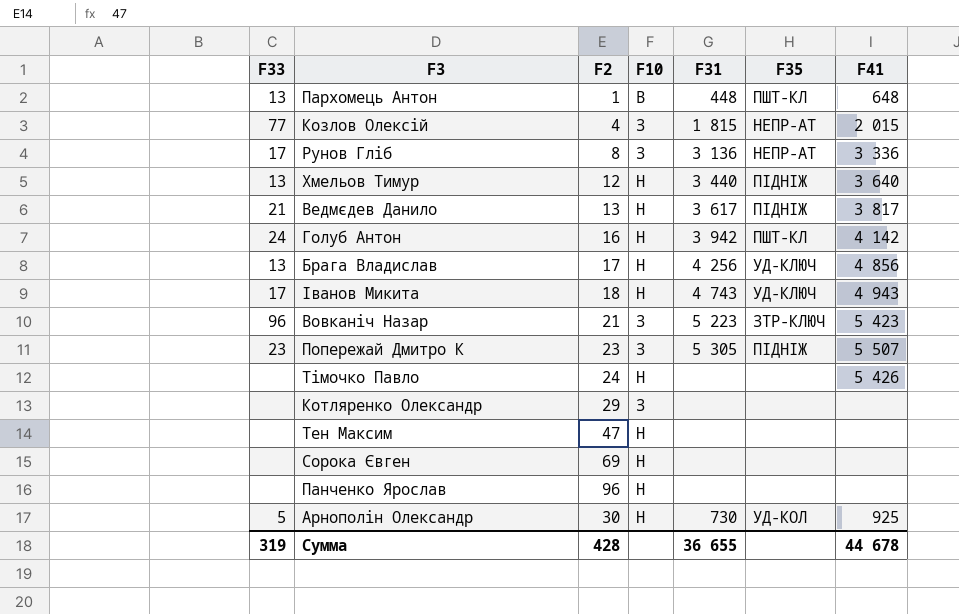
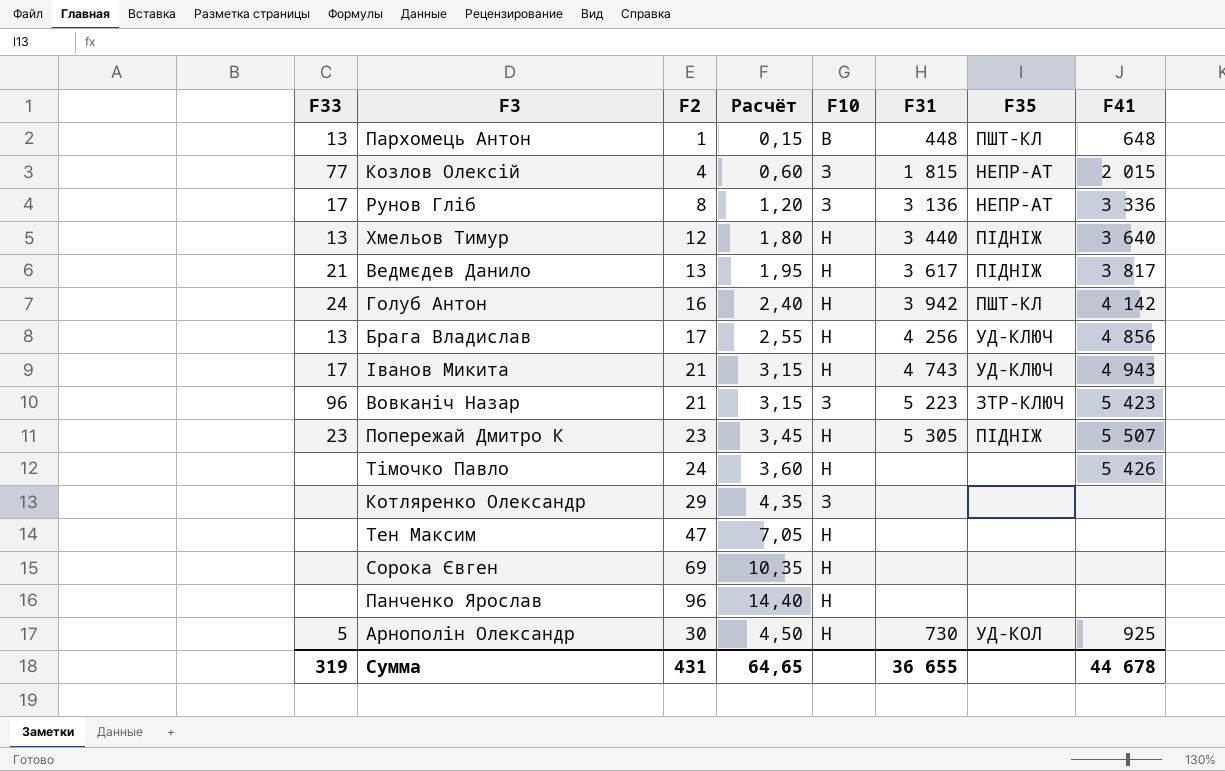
column Расчёт | formula: none -> [F2] * 0,15
Іванов Микита | F2: 18 -> 21
Попережай Дмитро К | F10: З -> Н
Сумма | F2: 428 -> 431

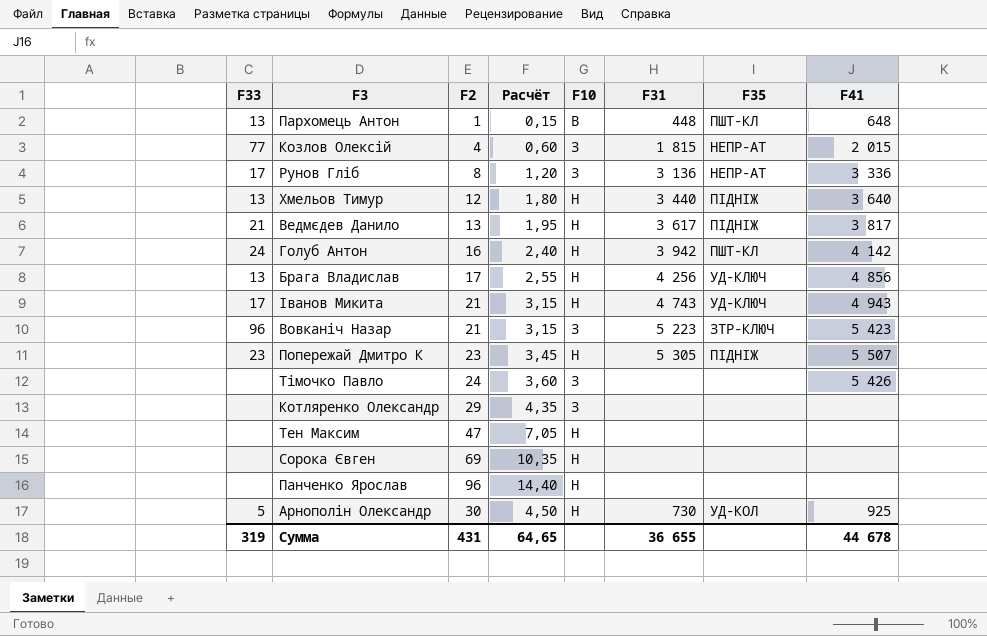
Тімочко Павло | F10: Н -> З

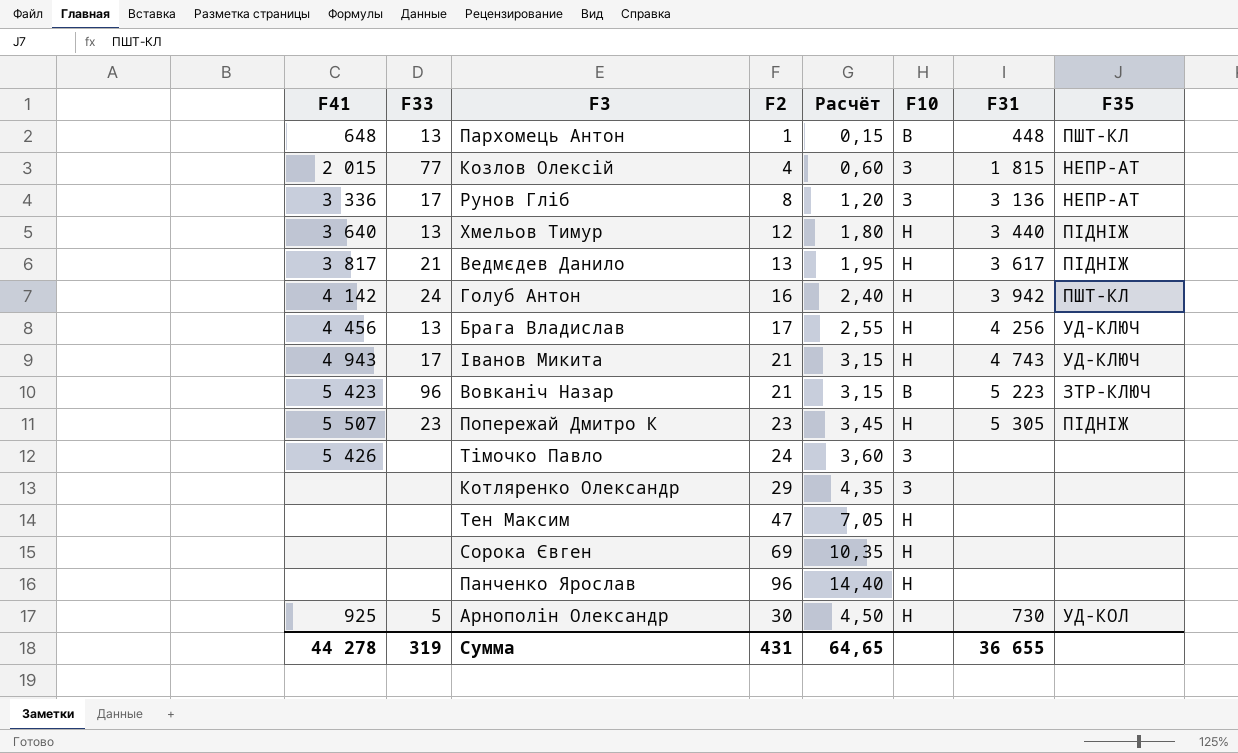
column F41 | position: 8 -> 1
Брага Владислав | F41: 4 856 -> 4 456
Вовканіч Назар | F10: З -> В
Сумма | F41: 44 678 -> 44 278

